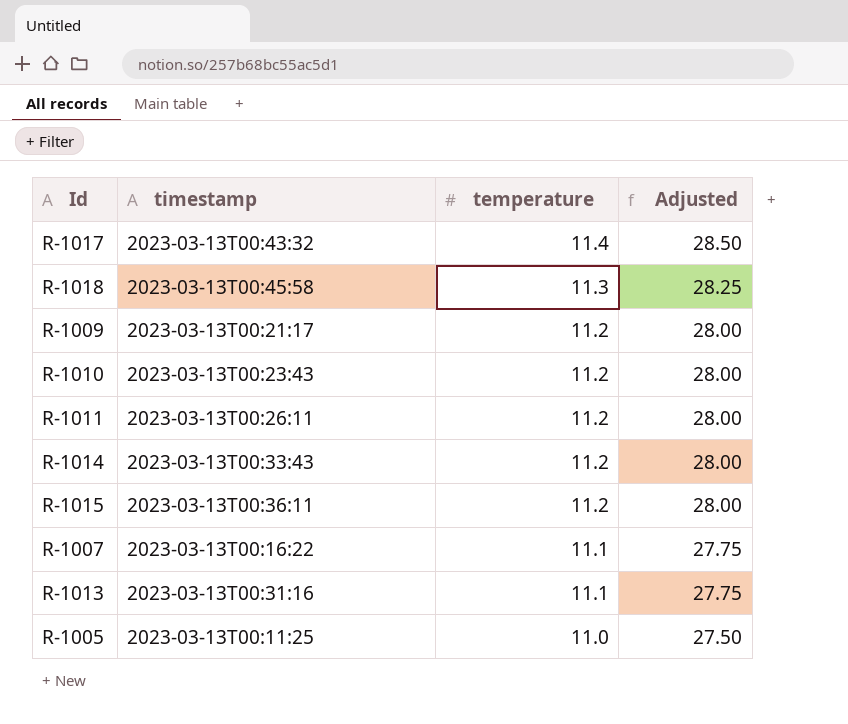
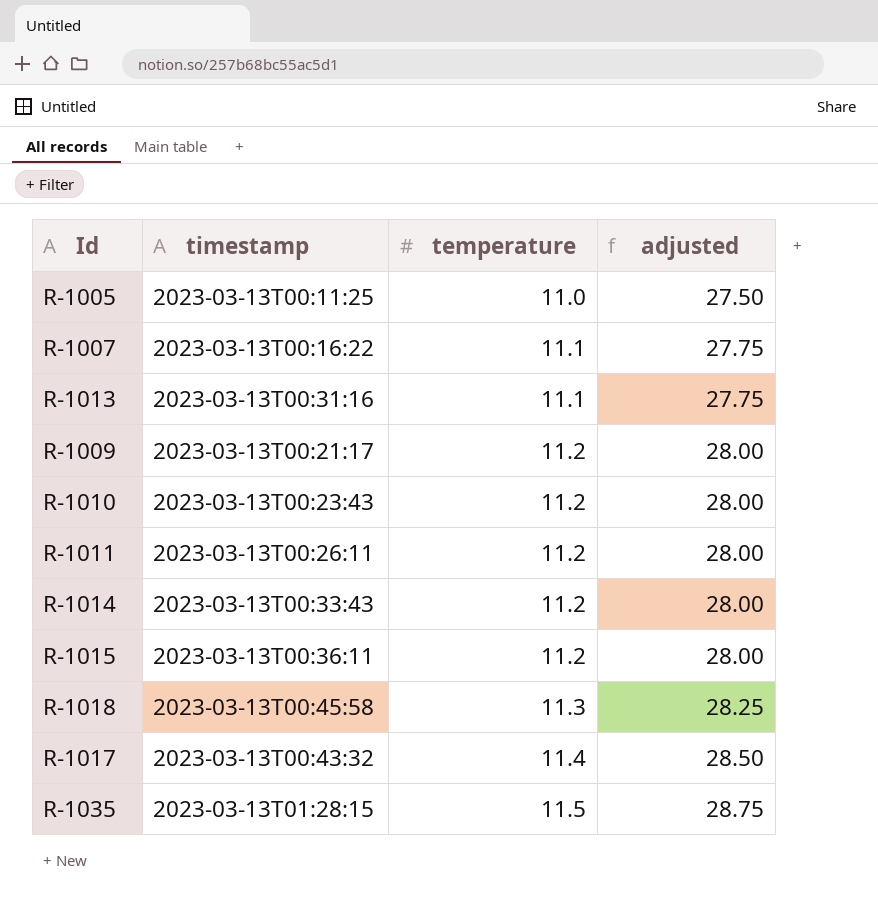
row order: temperature descending -> temperature ascending
column name: Adjusted -> adjusted
row R-1035: none -> 2023-03-13T01:28:15 | 11.5 | 28.75

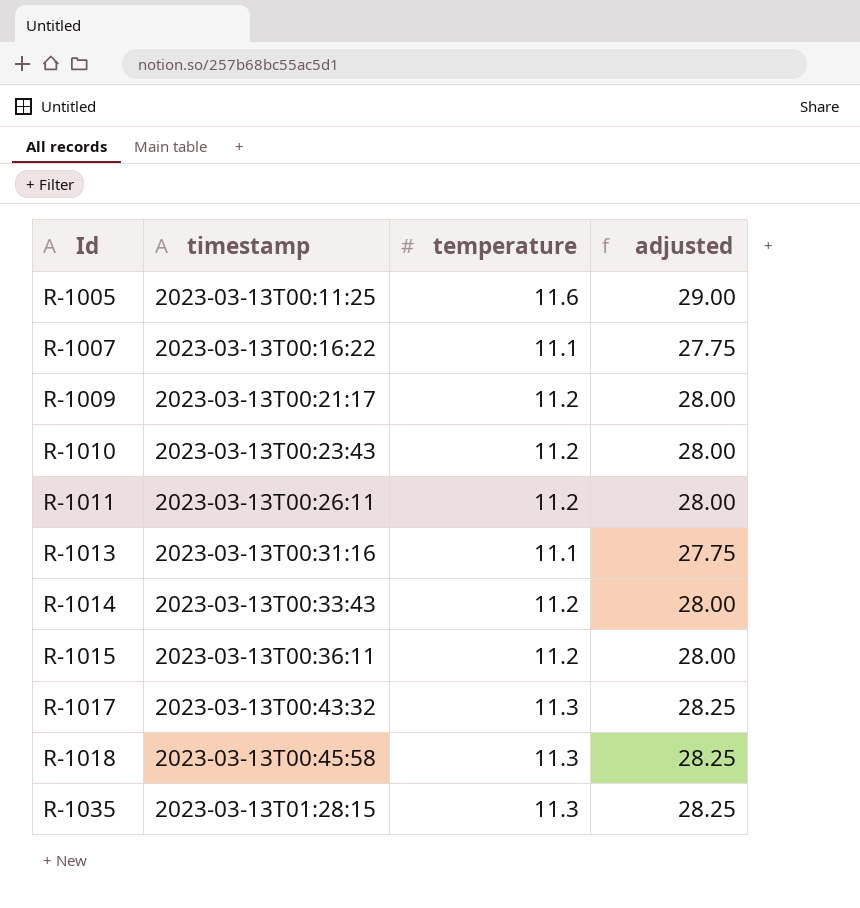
row order: temperature ascending -> Id ascending
R-1005 | temperature: 11.0 -> 11.6
R-1005 | adjusted: 27.50 -> 29.00
R-1017 | temperature: 11.4 -> 11.3
R-1017 | adjusted: 28.50 -> 28.25
R-1035 | temperature: 11.5 -> 11.3
R-1035 | adjusted: 28.75 -> 28.25

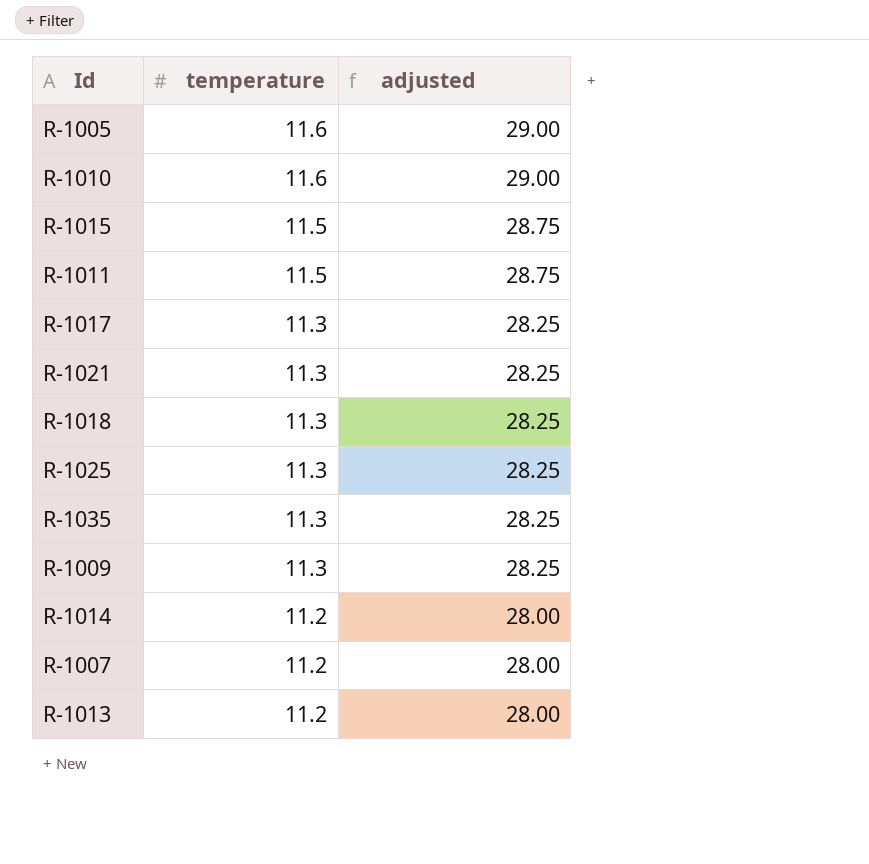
row order: Id ascending -> temperature descending
column timestamp | position: 2 -> none
R-1010 | temperature: 11.2 -> 11.6
R-1010 | adjusted: 28.00 -> 29.00
R-1015 | temperature: 11.2 -> 11.5
R-1015 | adjusted: 28.00 -> 28.75
R-1011 | temperature: 11.2 -> 11.5
R-1011 | adjusted: 28.00 -> 28.75
row R-1021: none -> 11.3 | 28.25
row R-1025: none -> 11.3 | 28.25
R-1009 | temperature: 11.2 -> 11.3
R-1009 | adjusted: 28.00 -> 28.25
R-1007 | temperature: 11.1 -> 11.2
R-1007 | adjusted: 27.75 -> 28.00
R-1013 | temperature: 11.1 -> 11.2
R-1013 | adjusted: 27.75 -> 28.00

